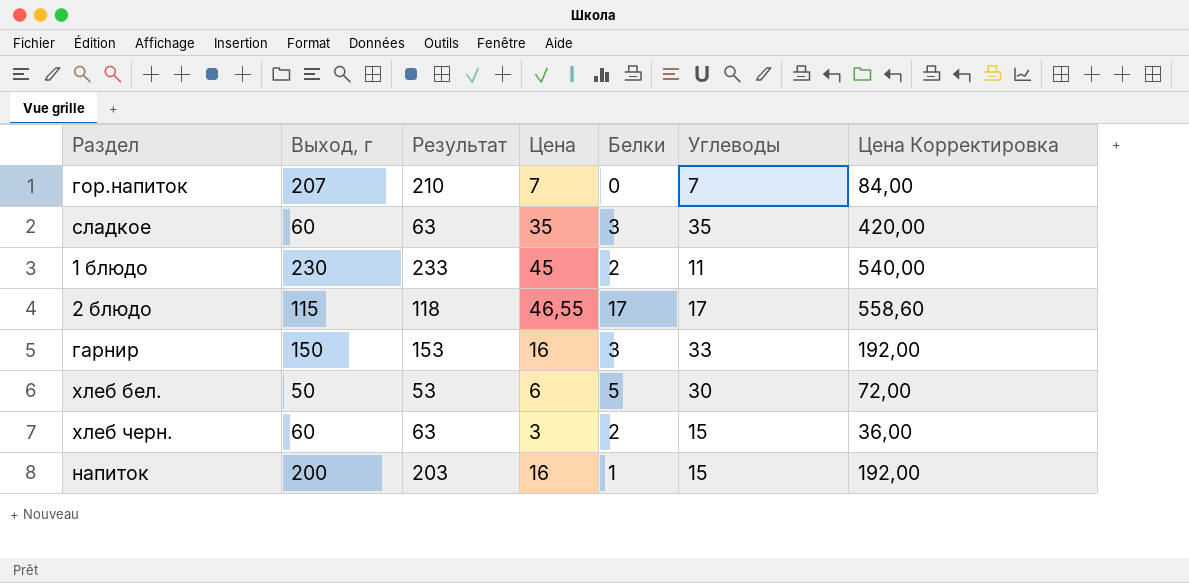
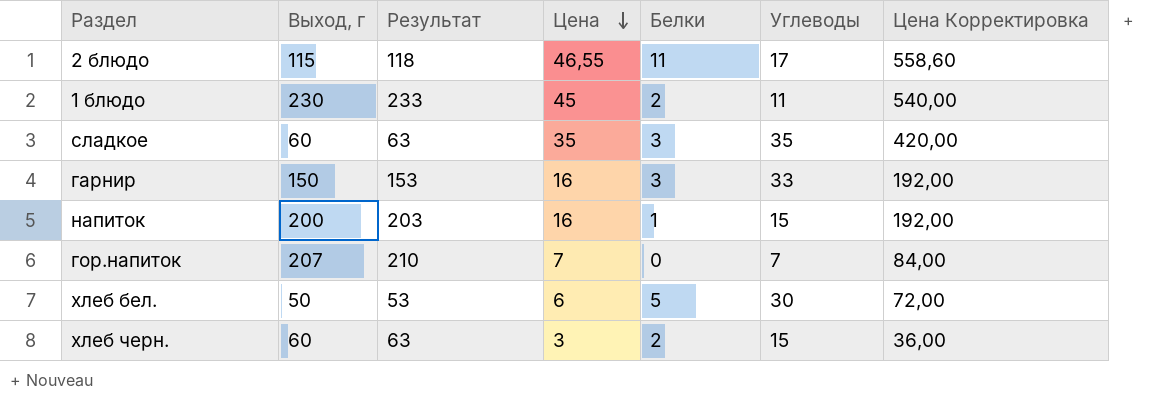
row order: none -> Цена descending
2 блюдо | Белки: 17 -> 11

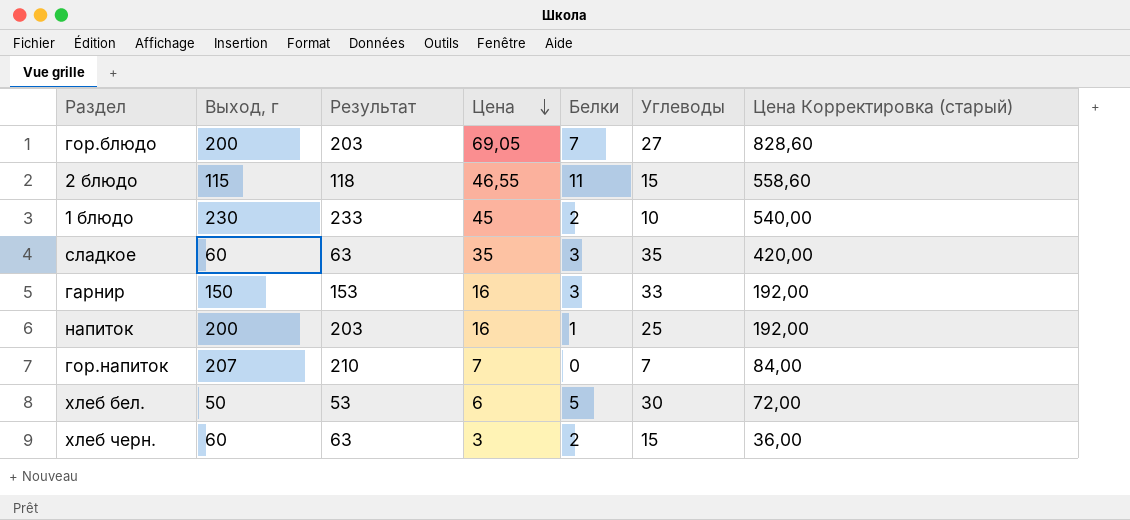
column name: Цена Корректировка -> Цена Корректировка (старый)
row гор.блюдо: none -> 200 | 203 | 69,05 | 7 | 27 | 828,60
2 блюдо | Углеводы: 17 -> 15
1 блюдо | Углеводы: 11 -> 10
напиток | Углеводы: 15 -> 25

